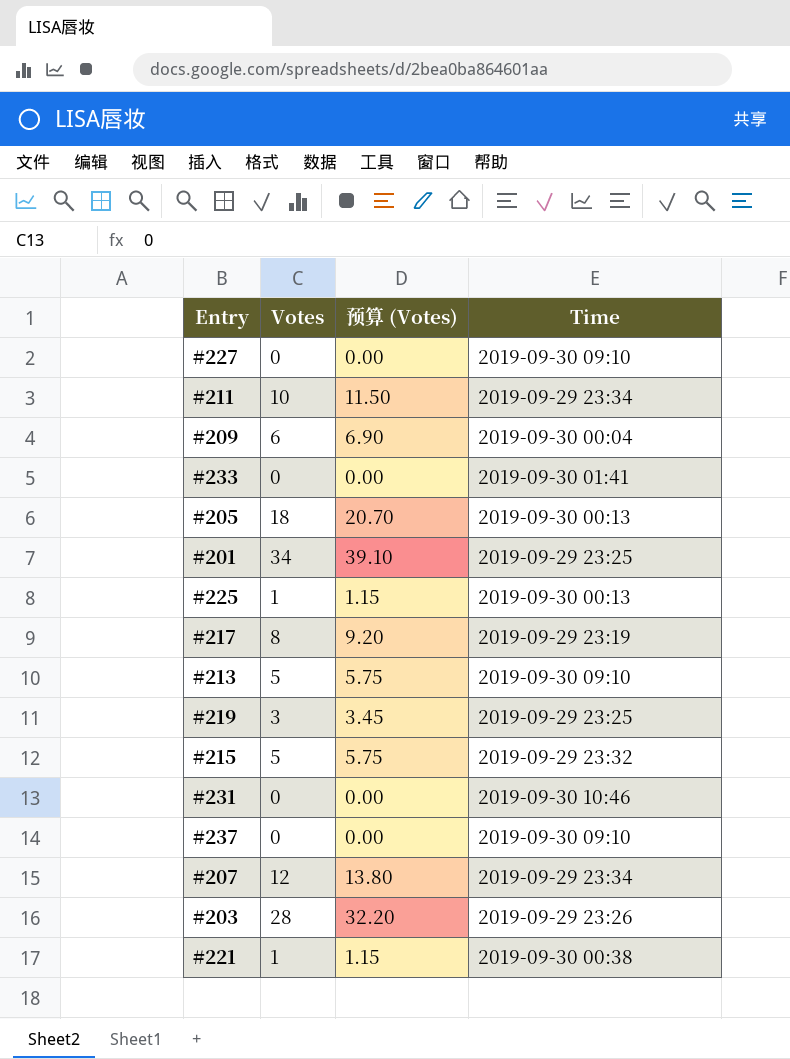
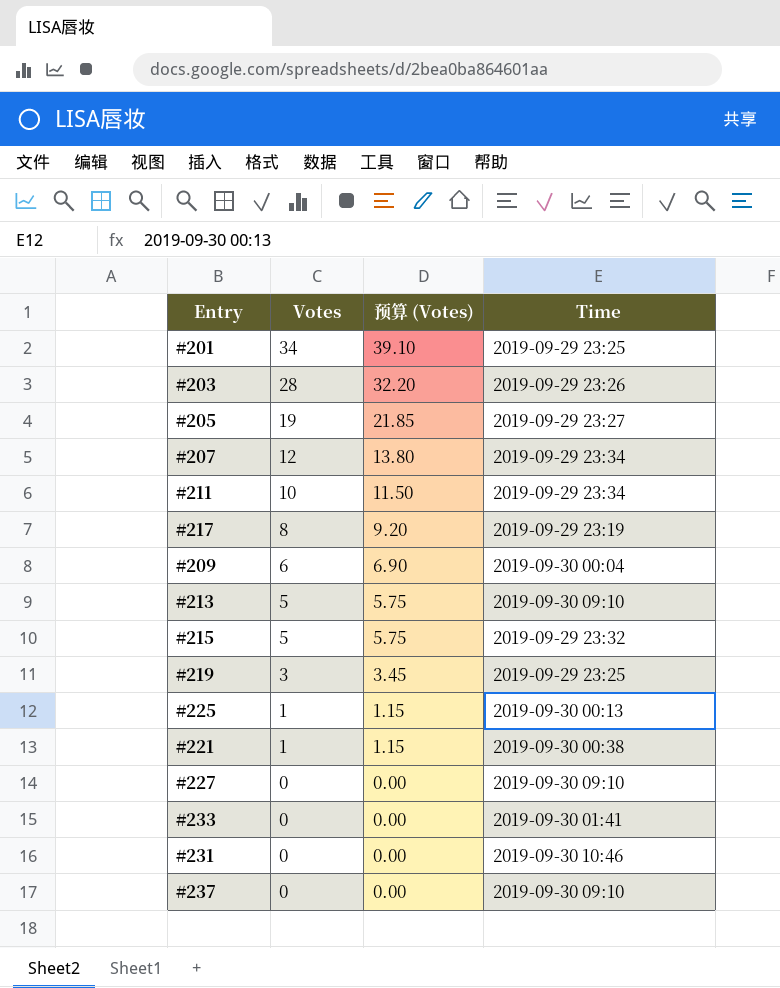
row order: none -> Votes descending
#205 | Votes: 18 -> 19
#205 | 预算 (Votes): 20.70 -> 21.85
#205 | Time: 2019-09-30 00:13 -> 2019-09-29 23:27

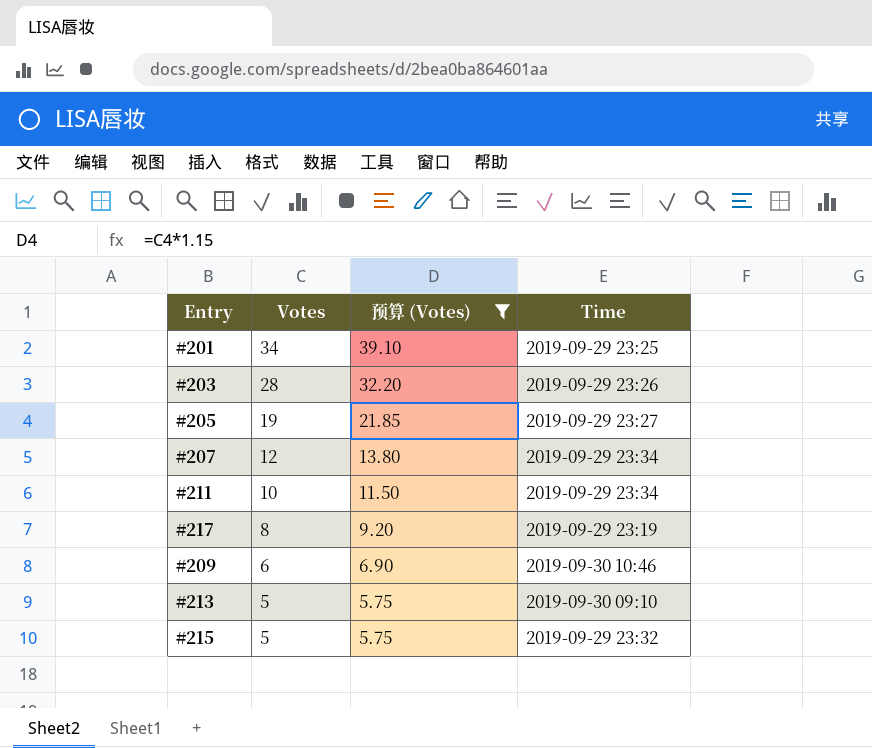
filter: none -> 预算 (Votes) >= 5.75
#209 | Time: 2019-09-30 00:04 -> 2019-09-30 10:46

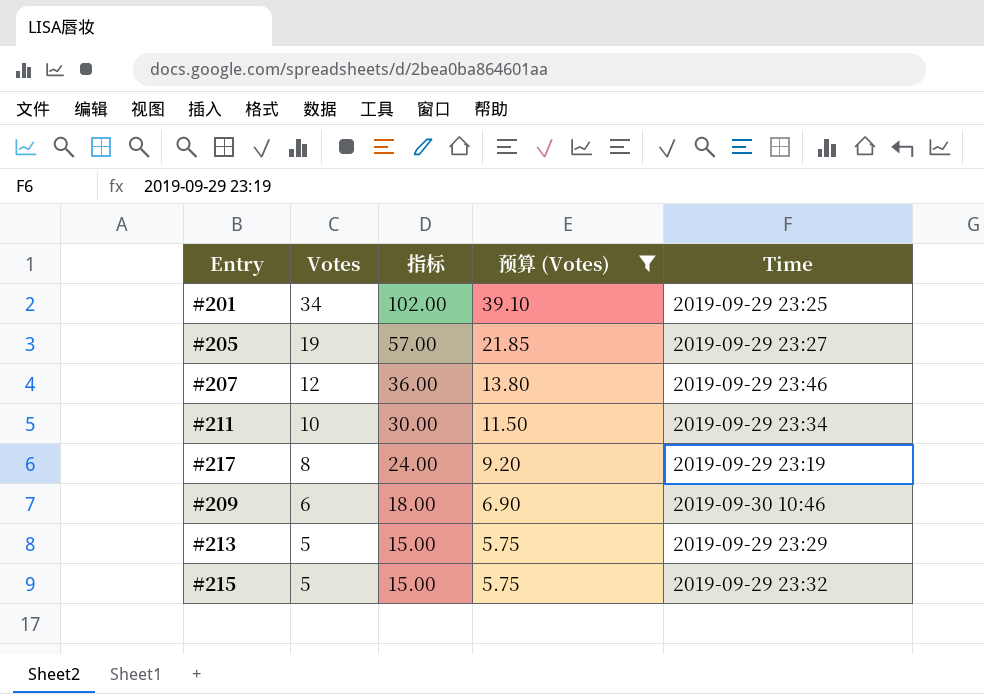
column 指标 | formula: none -> [Votes] * 3
row #203: 28 | 32.20 | 2019-09-29 23:26 -> none
#207 | Time: 2019-09-29 23:34 -> 2019-09-29 23:46
#213 | Time: 2019-09-30 09:10 -> 2019-09-29 23:29

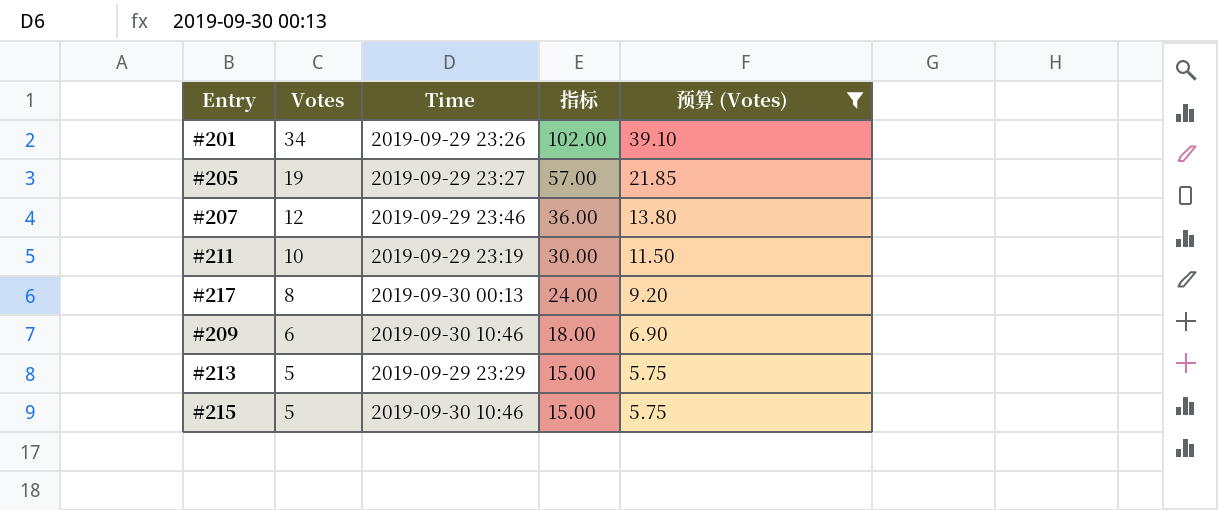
column Time | position: 5 -> 3
#201 | Time: 2019-09-29 23:25 -> 2019-09-29 23:26
#211 | Time: 2019-09-29 23:34 -> 2019-09-29 23:19
#217 | Time: 2019-09-29 23:19 -> 2019-09-30 00:13
#215 | Time: 2019-09-29 23:32 -> 2019-09-30 10:46

